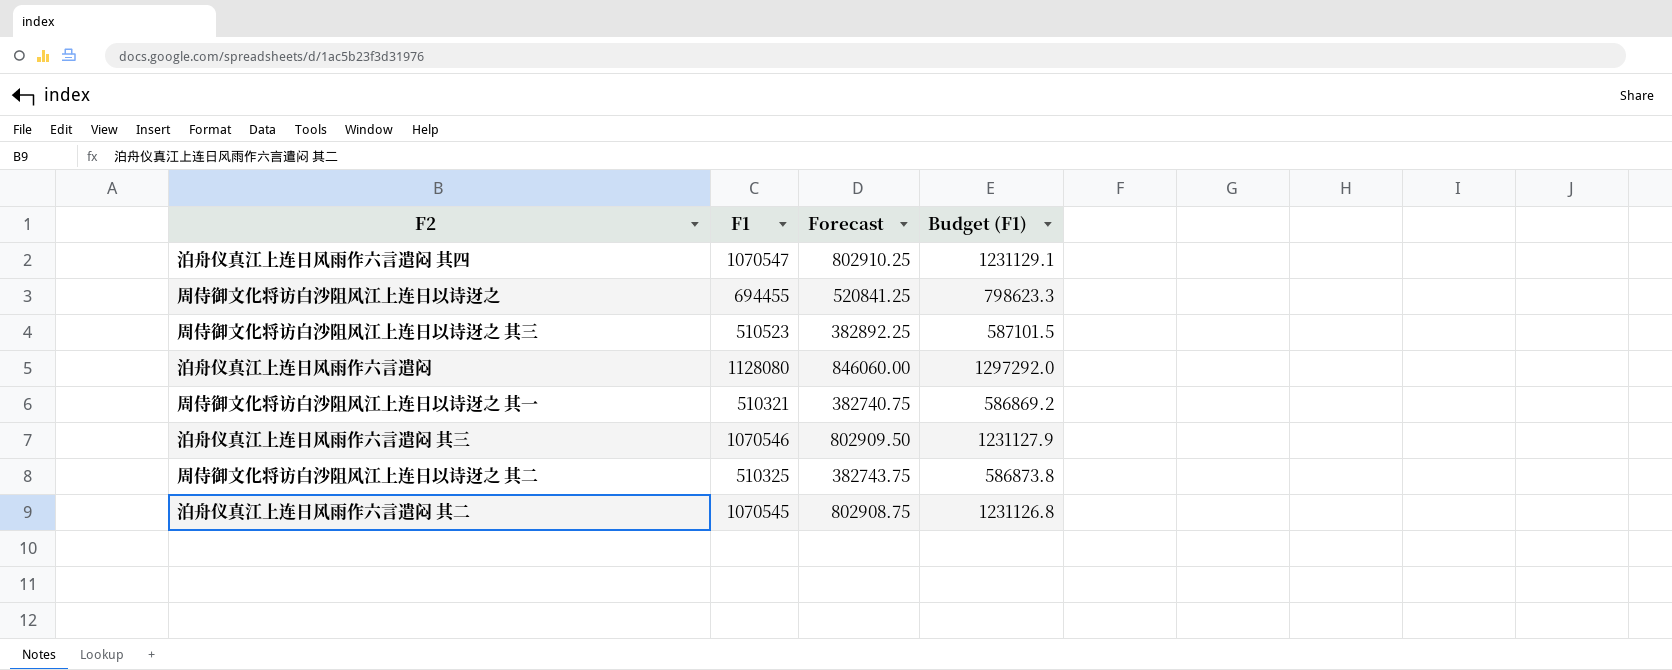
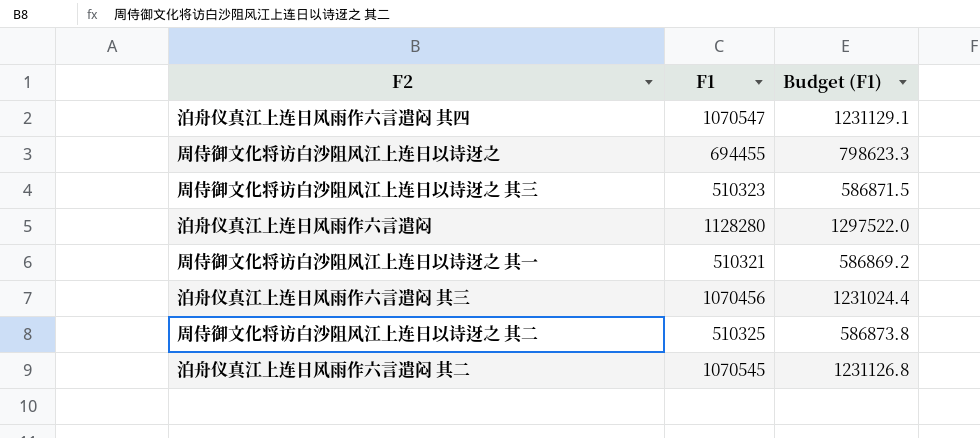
column Forecast | formula: [F1] * 0.75 -> none
周侍御文化将访白沙阻风江上连日以诗迓之 其三 | F1: 510523 -> 510323
周侍御文化将访白沙阻风江上连日以诗迓之 其三 | Budget (F1): 587101.5 -> 586871.5
泊舟仪真江上连日风雨作六言遣闷 | F1: 1128080 -> 1128280
泊舟仪真江上连日风雨作六言遣闷 | Budget (F1): 1297292.0 -> 1297522.0
泊舟仪真江上连日风雨作六言遣闷 其三 | F1: 1070546 -> 1070456
泊舟仪真江上连日风雨作六言遣闷 其三 | Budget (F1): 1231127.9 -> 1231024.4

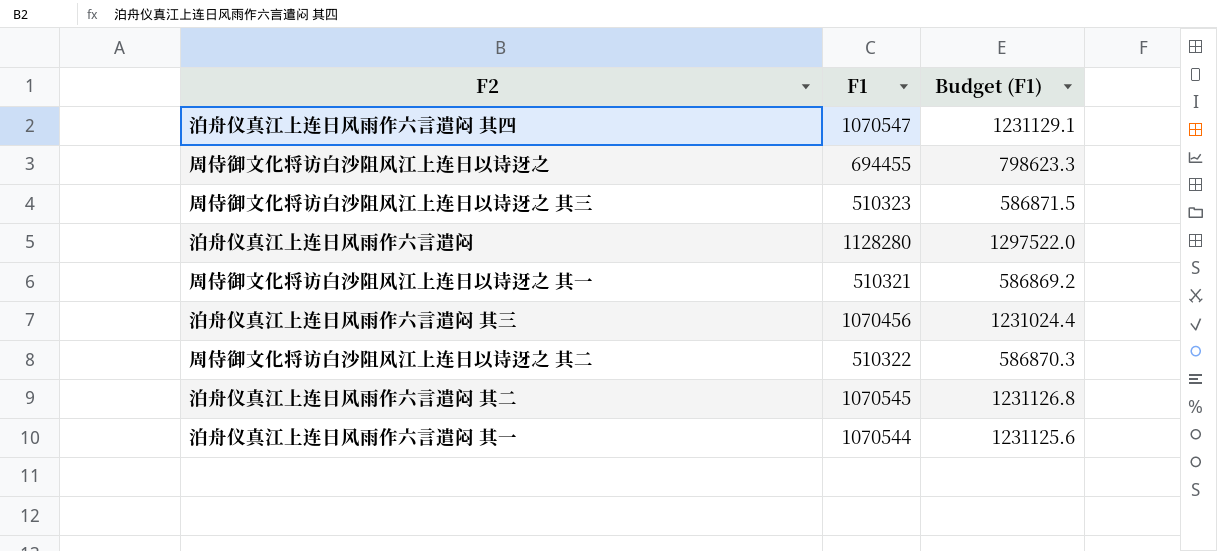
周侍御文化将访白沙阻风江上连日以诗迓之 其二 | F1: 510325 -> 510322
周侍御文化将访白沙阻风江上连日以诗迓之 其二 | Budget (F1): 586873.8 -> 586870.3
row 泊舟仪真江上连日风雨作六言遣闷 其一: none -> 1070544 | 1231125.6

